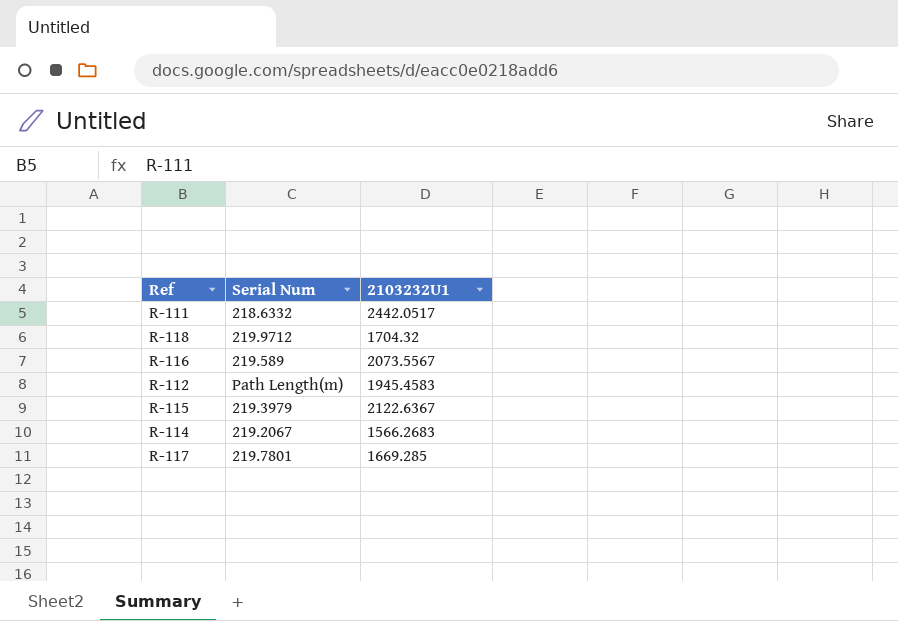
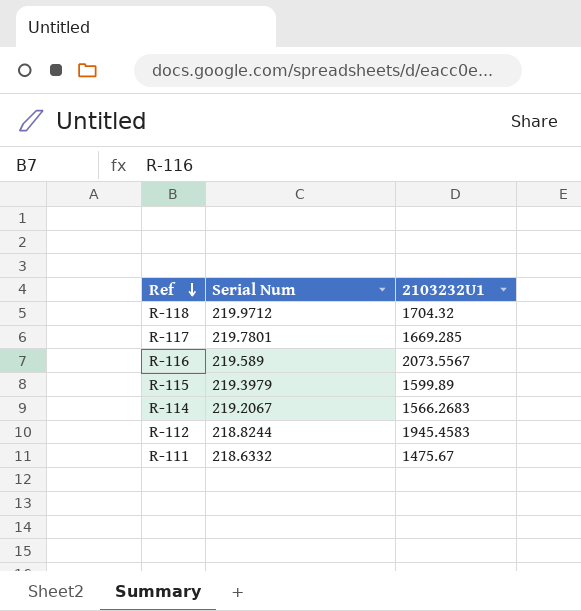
row order: none -> Ref descending
R-115 | 2103232U1: 2122.6367 -> 1599.89
R-112 | Serial Num: Path Length(m) -> 218.8244
R-111 | 2103232U1: 2442.0517 -> 1475.67

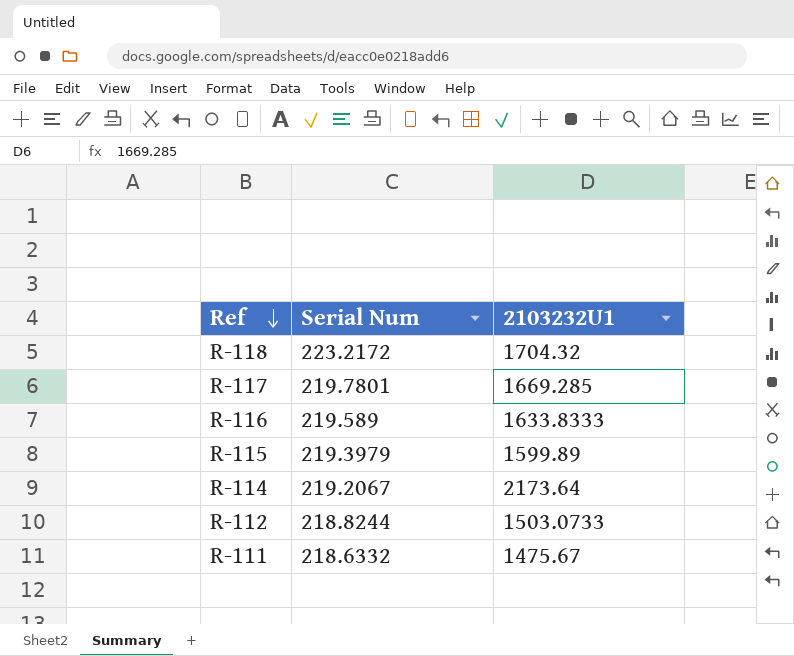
R-118 | Serial Num: 219.9712 -> 223.2172
R-116 | 2103232U1: 2073.5567 -> 1633.8333
R-114 | 2103232U1: 1566.2683 -> 2173.64
R-112 | 2103232U1: 1945.4583 -> 1503.0733

